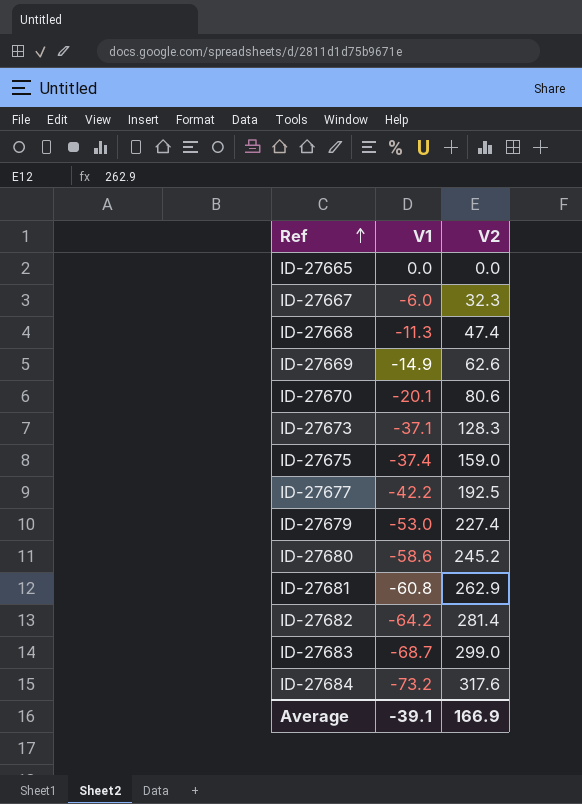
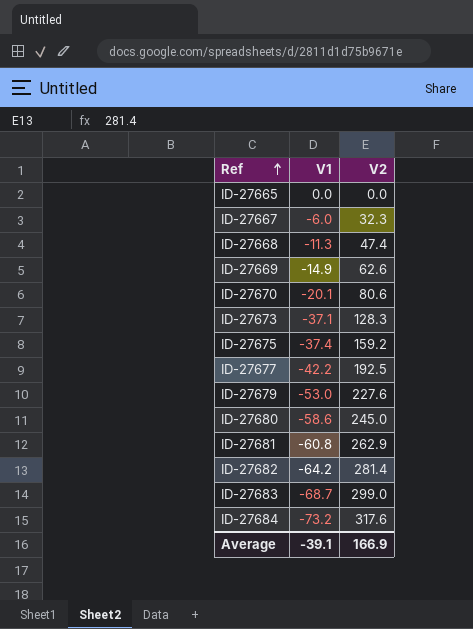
ID-27675 | V2: 159.0 -> 159.2
ID-27679 | V2: 227.4 -> 227.6
ID-27680 | V2: 245.2 -> 245.0

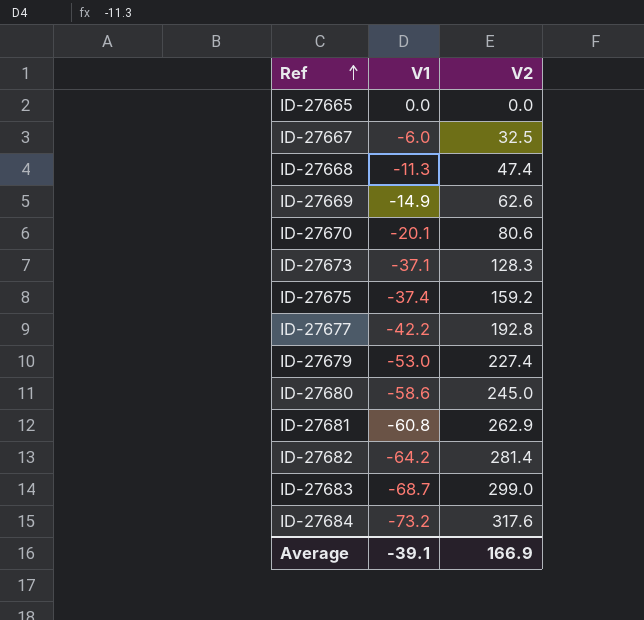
ID-27667 | V2: 32.3 -> 32.5
ID-27677 | V2: 192.5 -> 192.8
ID-27679 | V2: 227.6 -> 227.4

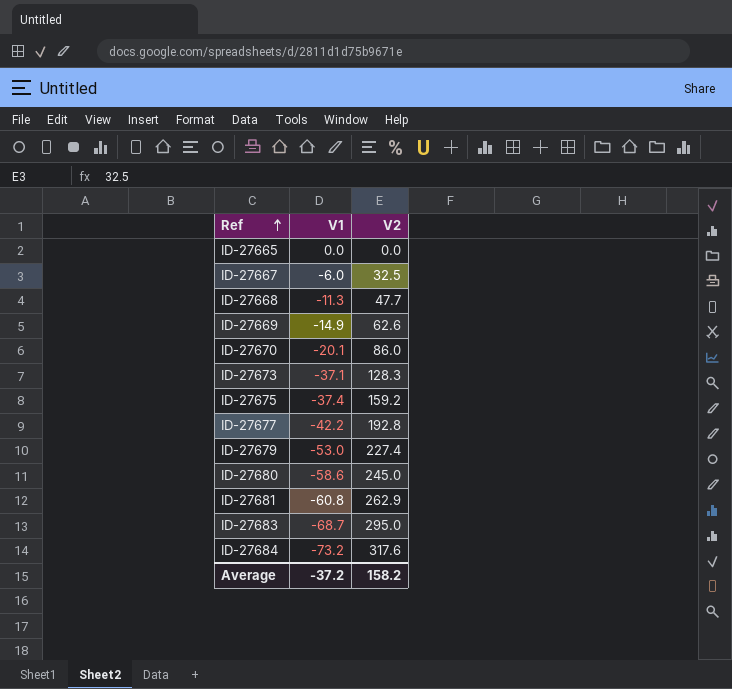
row ID-27682: -64.2 | 281.4 -> none
ID-27668 | V2: 47.4 -> 47.7
ID-27670 | V2: 80.6 -> 86.0
ID-27683 | V2: 299.0 -> 295.0
Average | V1: -39.1 -> -37.2
Average | V2: 166.9 -> 158.2

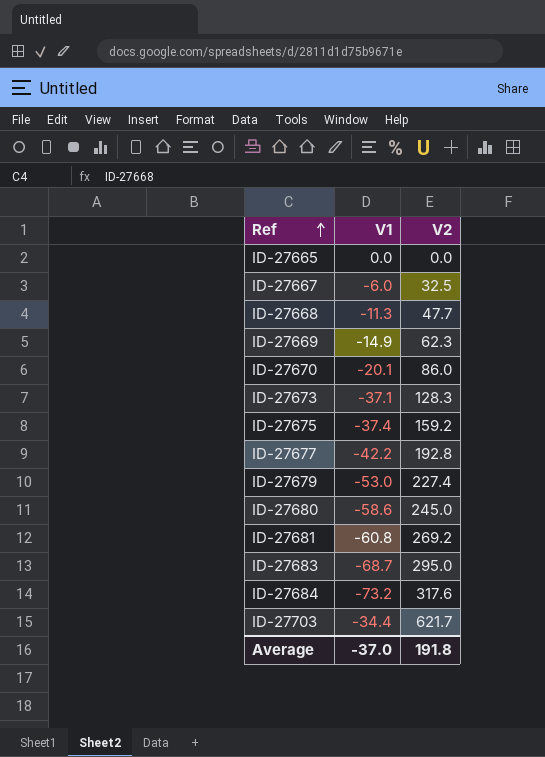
ID-27669 | V2: 62.6 -> 62.3
ID-27681 | V2: 262.9 -> 269.2
row ID-27703: none -> -34.4 | 621.7
Average | V1: -37.2 -> -37.0
Average | V2: 158.2 -> 191.8

